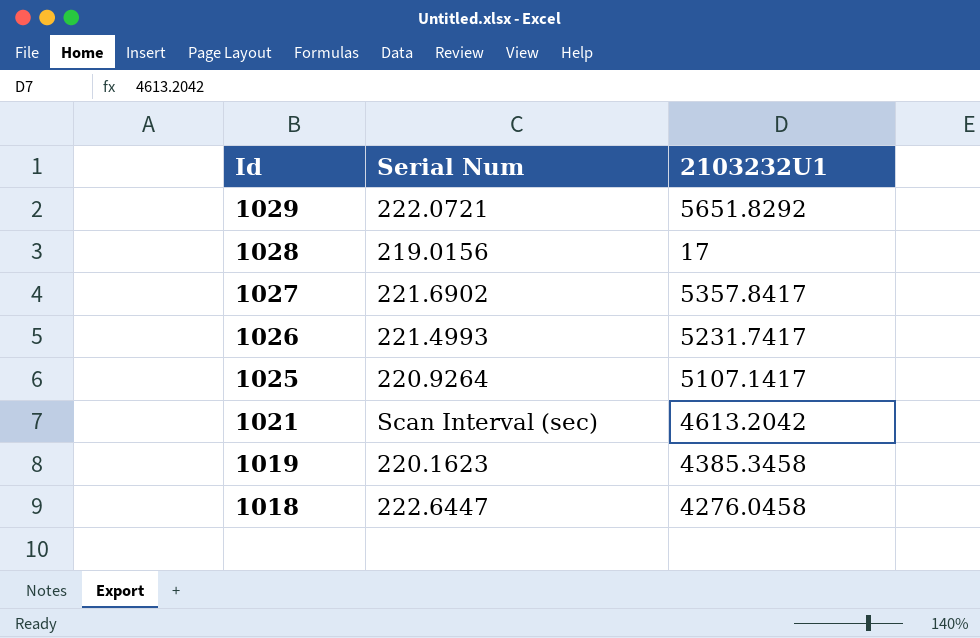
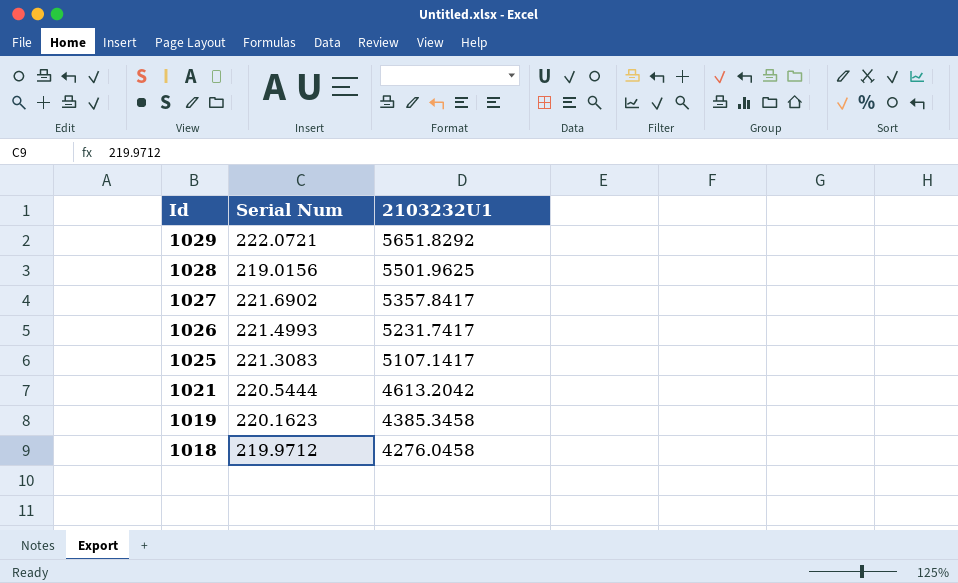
1028 | 2103232U1: 17 -> 5501.9625
1025 | Serial Num: 220.9264 -> 221.3083
1021 | Serial Num: Scan Interval (sec) -> 220.5444
1018 | Serial Num: 222.6447 -> 219.9712

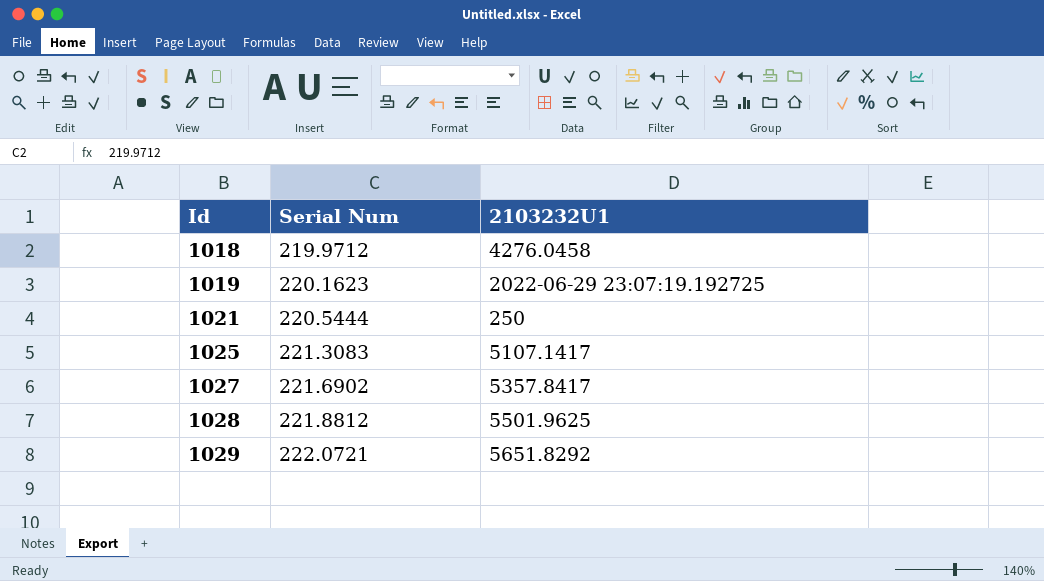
row order: Id descending -> Id ascending
row 1026: 221.4993 | 5231.7417 -> none
1019 | 2103232U1: 4385.3458 -> 2022-06-29 23:07:19.192725
1021 | 2103232U1: 4613.2042 -> 250
1028 | Serial Num: 219.0156 -> 221.8812

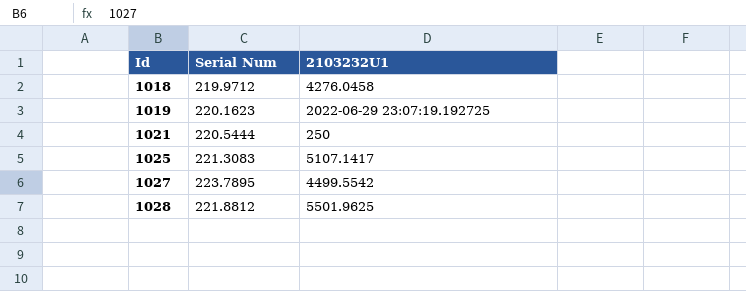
row 1029: 222.0721 | 5651.8292 -> none
1027 | Serial Num: 221.6902 -> 223.7895
1027 | 2103232U1: 5357.8417 -> 4499.5542

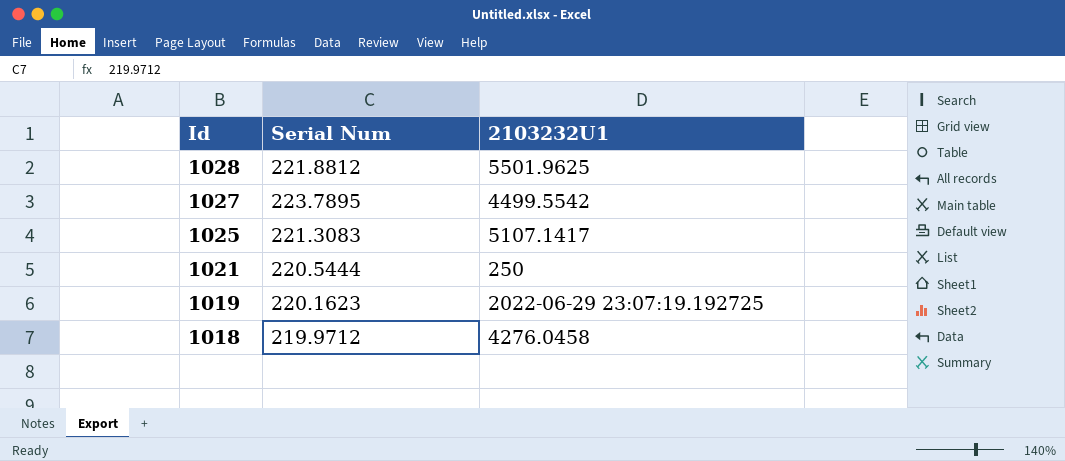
row order: Id ascending -> Id descending

